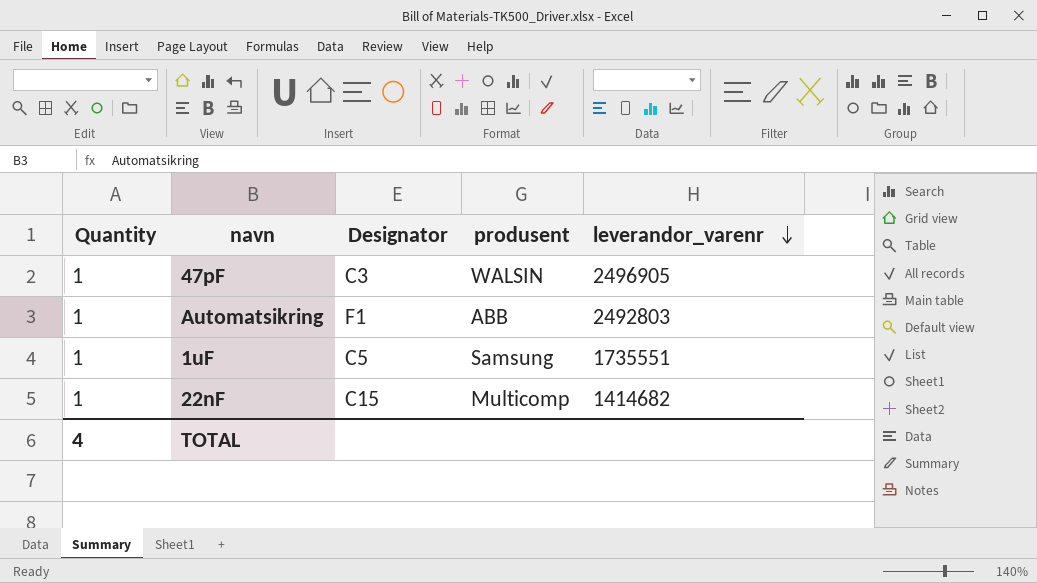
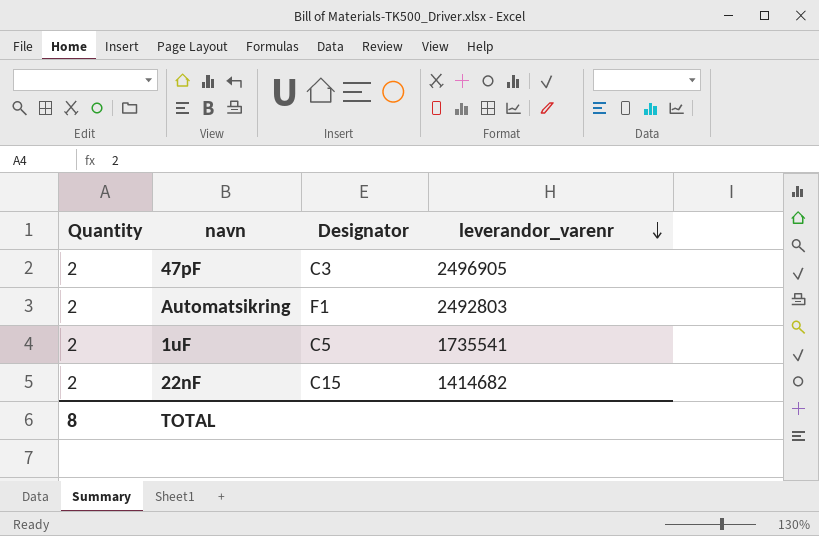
column produsent | position: 4 -> none
47pF | Quantity: 1 -> 2
Automatsikring | Quantity: 1 -> 2
1uF | Quantity: 1 -> 2
1uF | leverandor_varenr: 1735551 -> 1735541
22nF | Quantity: 1 -> 2
TOTAL | Quantity: 4 -> 8

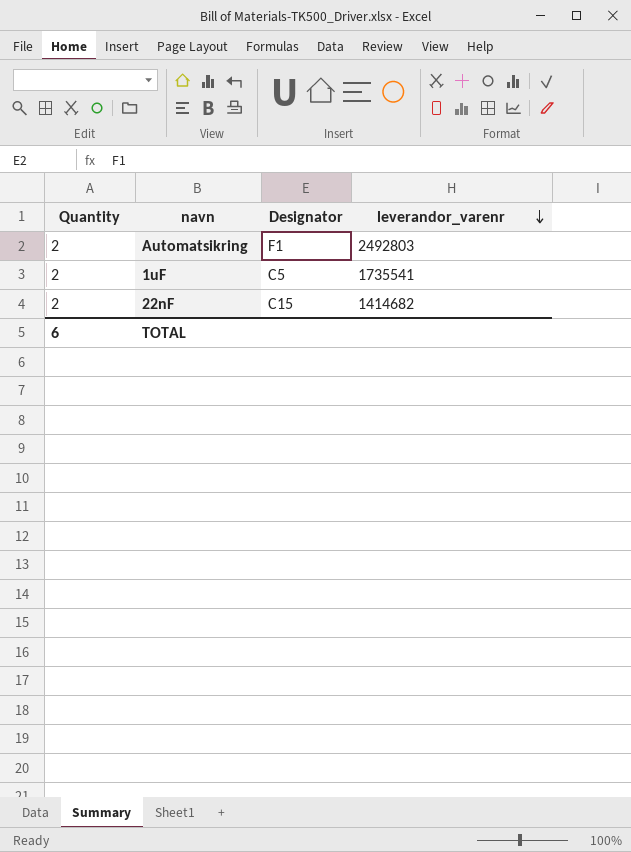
row 47pF: 2 | C3 | 2496905 -> none
TOTAL | Quantity: 8 -> 6

